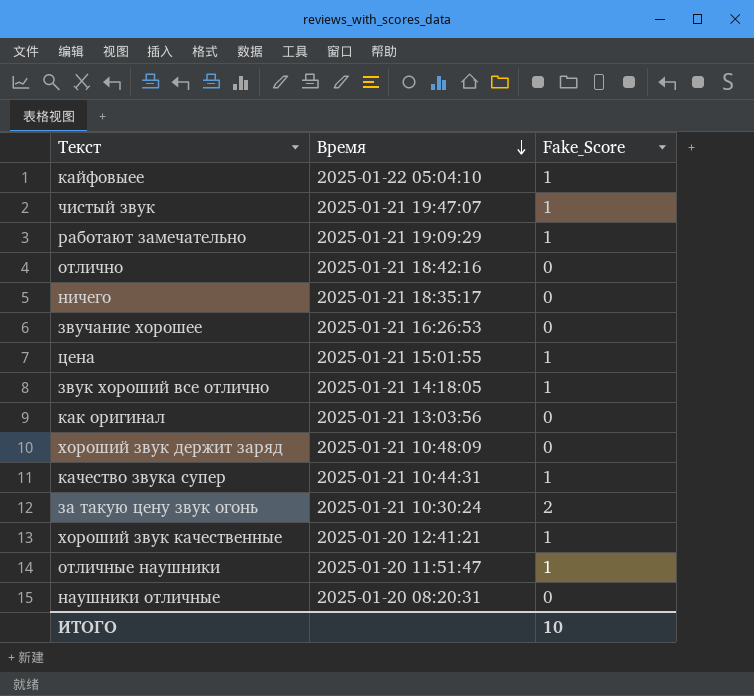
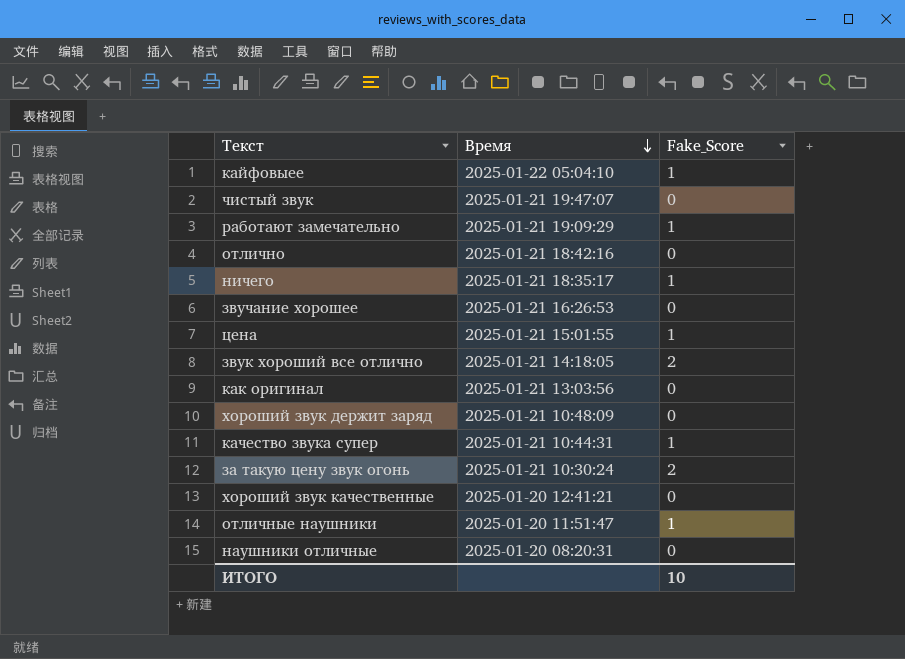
чистый звук | Fake_Score: 1 -> 0
ничего | Fake_Score: 0 -> 1
звук хороший все отлично | Fake_Score: 1 -> 2
хороший звук качественные | Fake_Score: 1 -> 0

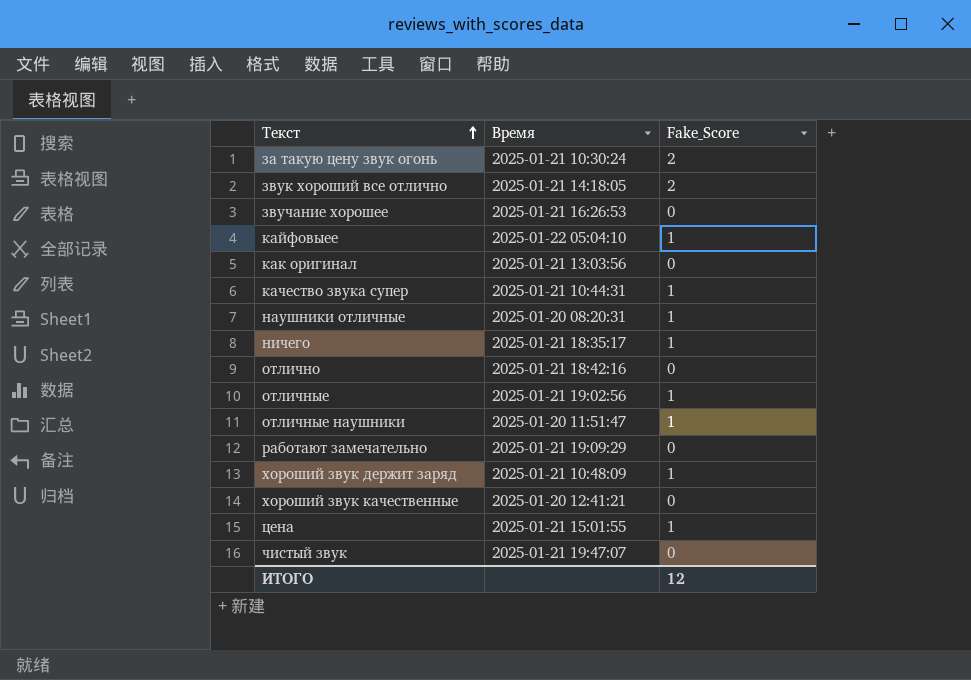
row order: Время descending -> Текст ascending
наушники отличные | Fake_Score: 0 -> 1
row отличные: none -> 2025-01-21 19:02:56 | 1
работают замечательно | Fake_Score: 1 -> 0
хороший звук держит заряд | Fake_Score: 0 -> 1
ИТОГО | Fake_Score: 10 -> 12

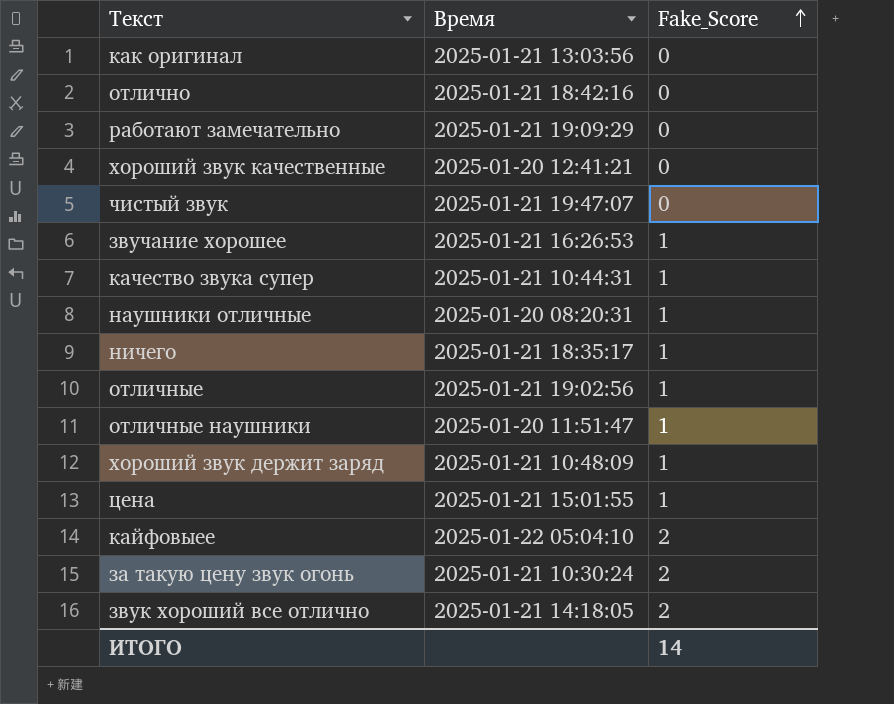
row order: Текст ascending -> Fake_Score ascending
звучание хорошее | Fake_Score: 0 -> 1
кайфовыее | Fake_Score: 1 -> 2
ИТОГО | Fake_Score: 12 -> 14

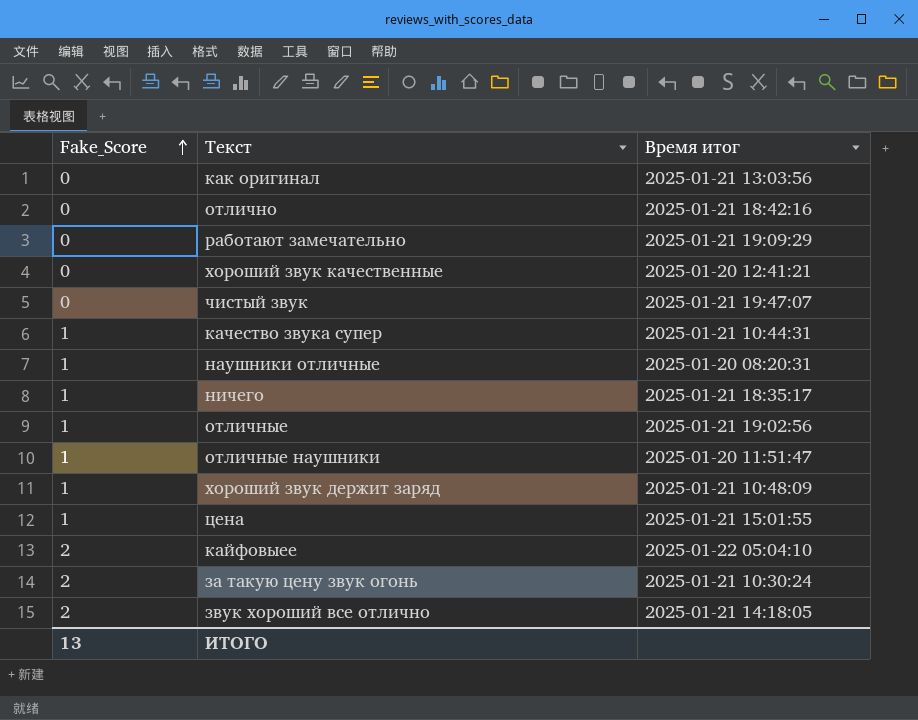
column Fake_Score | position: 3 -> 1
column name: Время -> Время итог
row звучание хорошее: 2025-01-21 16:26:53 | 1 -> none
ИТОГО | Fake_Score: 14 -> 13

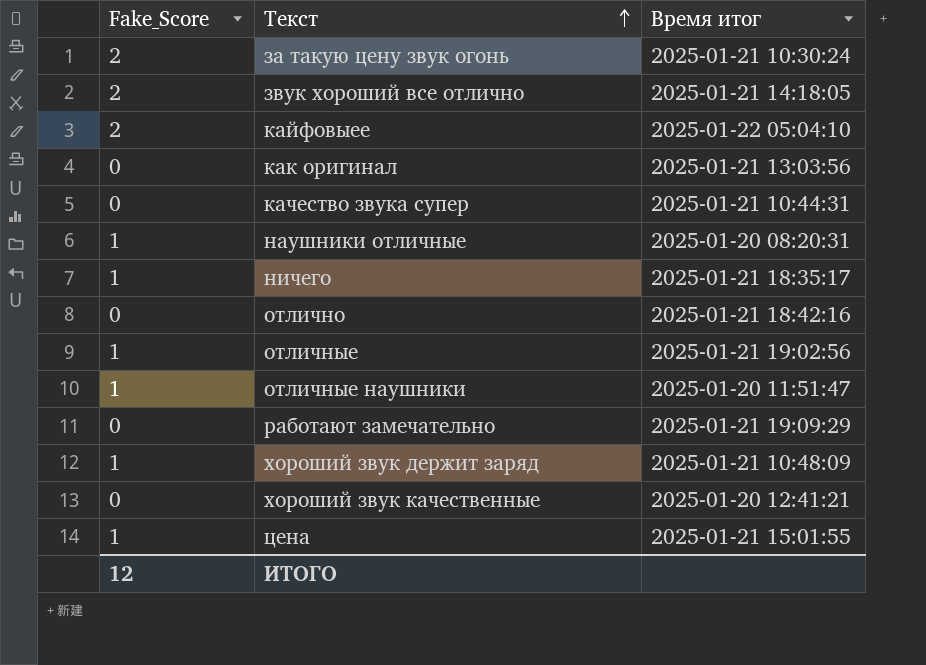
row order: Fake_Score ascending -> Текст ascending
row чистый звук: 0 | 2025-01-21 19:47:07 -> none
качество звука супер | Fake_Score: 1 -> 0
ИТОГО | Fake_Score: 13 -> 12

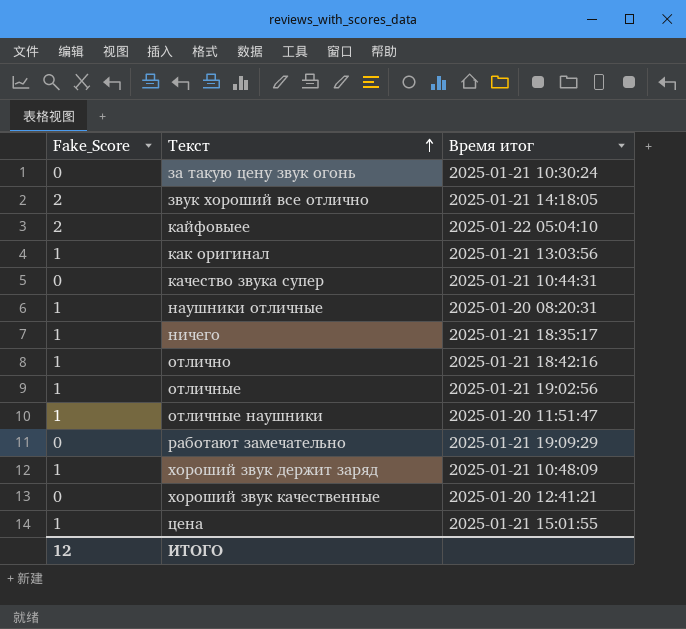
за такую цену звук огонь | Fake_Score: 2 -> 0
как оригинал | Fake_Score: 0 -> 1
отлично | Fake_Score: 0 -> 1

